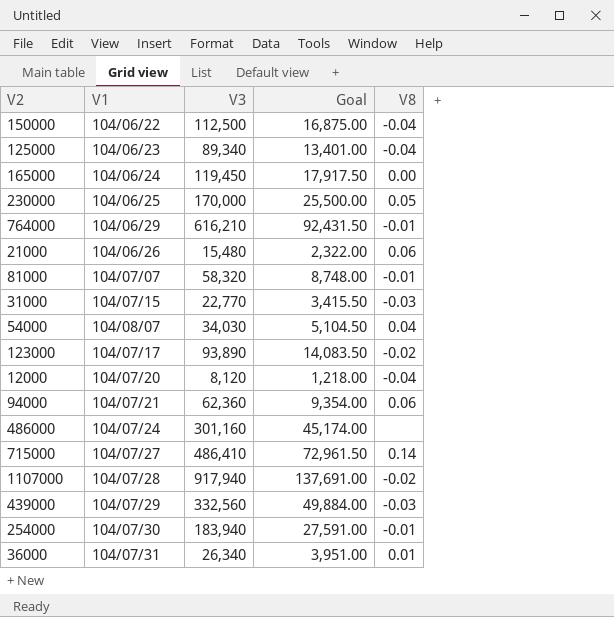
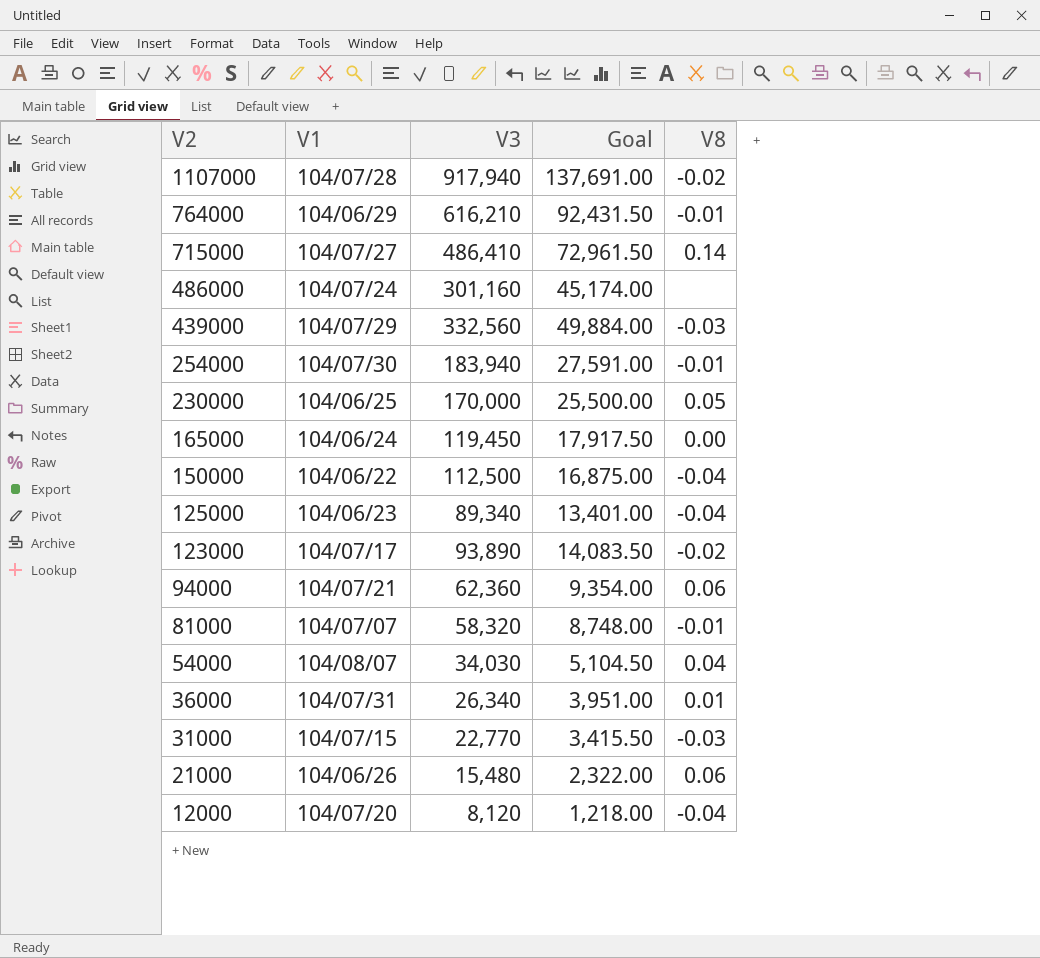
row order: none -> V2 descending

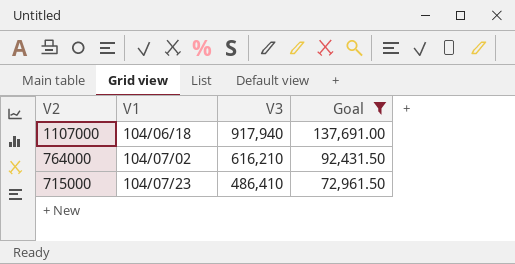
filter: none -> Goal >= 72,961.50
column V8 | position: 5 -> none
1107000 | V1: 104/07/28 -> 104/06/18
764000 | V1: 104/06/29 -> 104/07/02
715000 | V1: 104/07/27 -> 104/07/23

